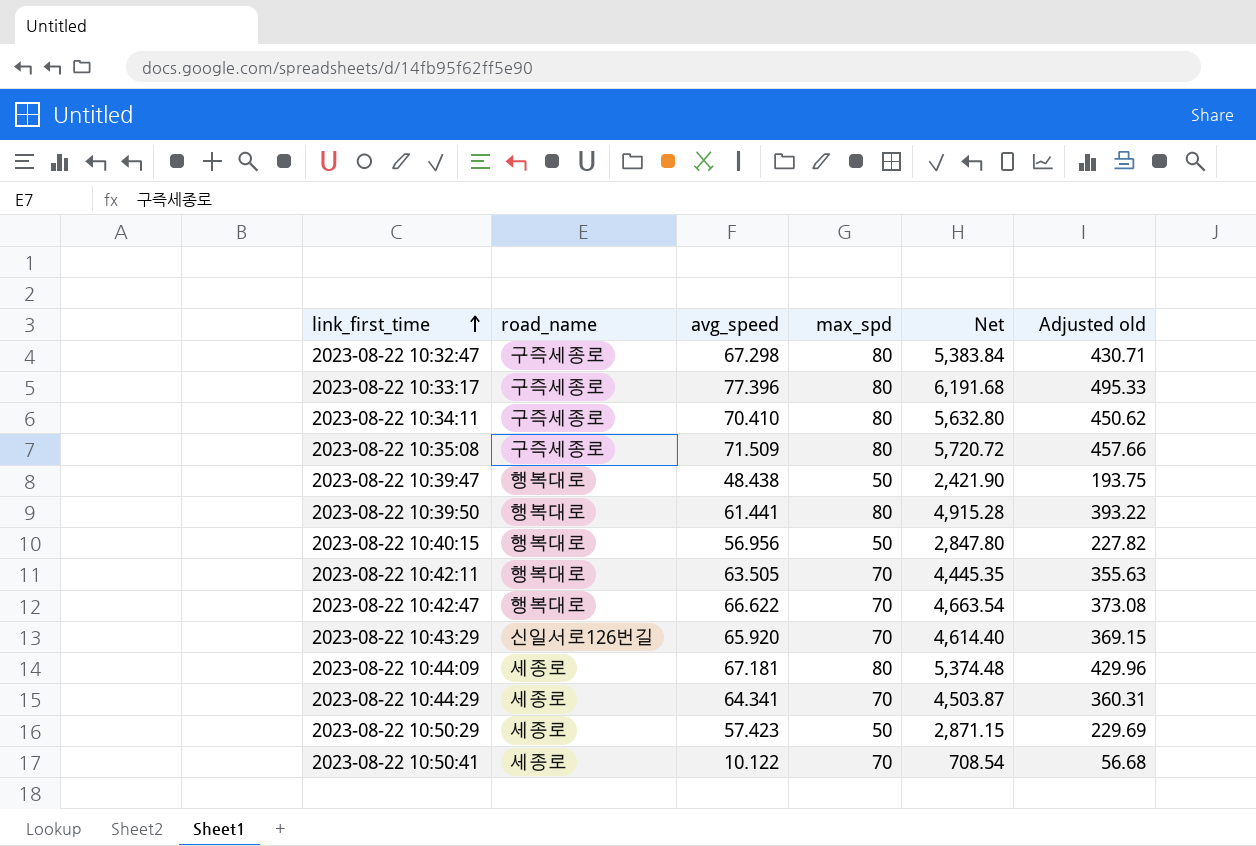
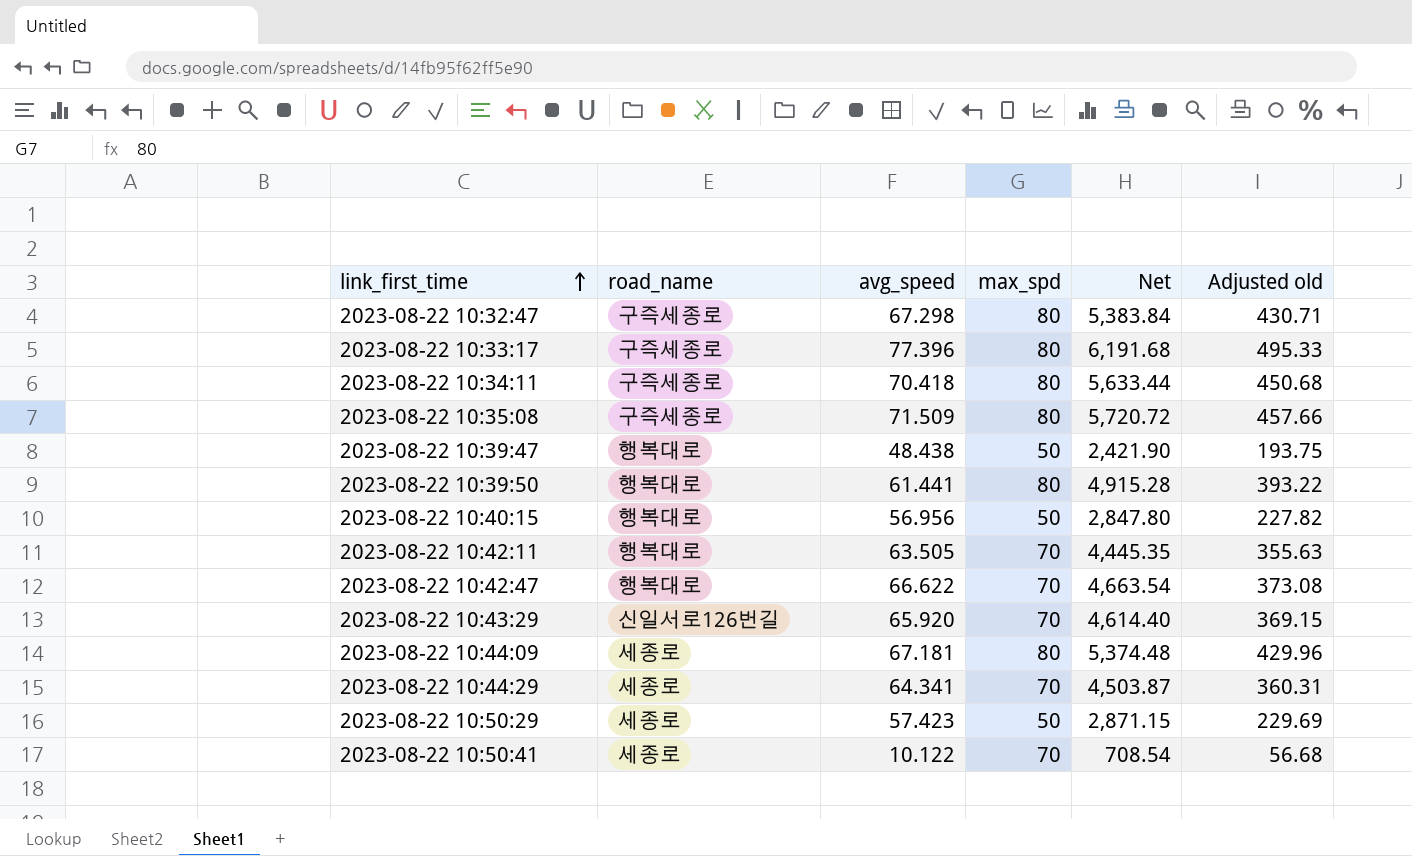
2023-08-22 10:34:11 | avg_speed: 70.410 -> 70.418
2023-08-22 10:34:11 | Net: 5,632.80 -> 5,633.44
2023-08-22 10:34:11 | Adjusted old: 450.62 -> 450.68

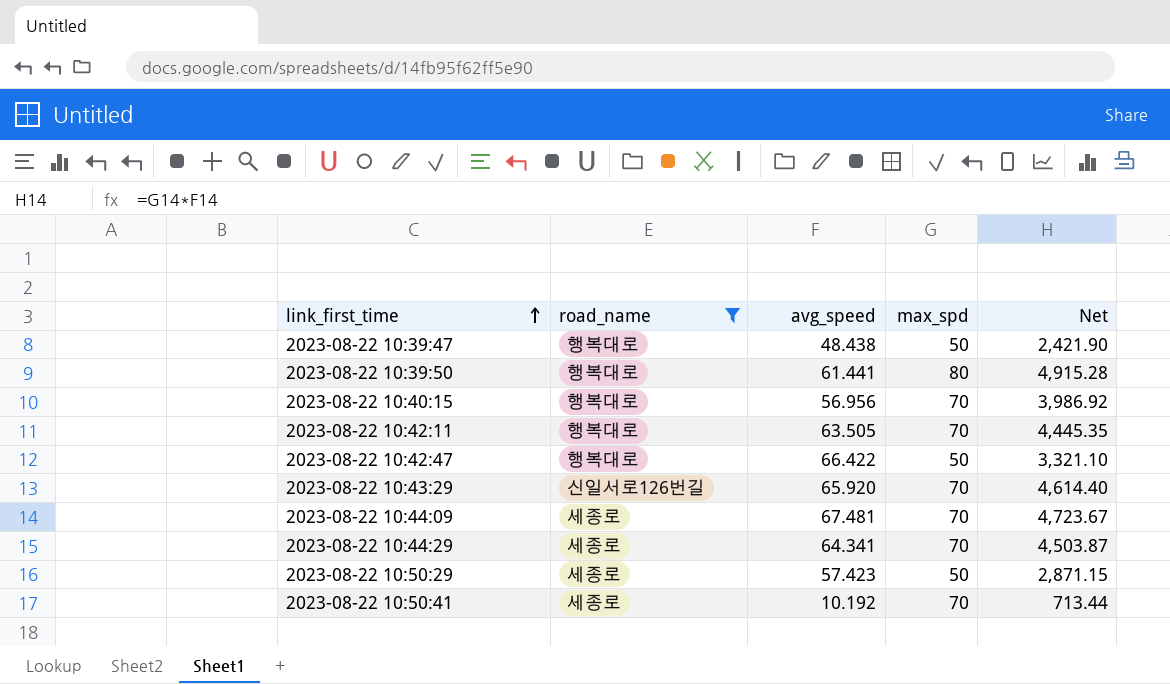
filter: none -> road_name != 구즉세종로
column Adjusted old | formula: [Net] * 0.08 -> none
2023-08-22 10:40:15 | max_spd: 50 -> 70
2023-08-22 10:40:15 | Net: 2,847.80 -> 3,986.92
2023-08-22 10:42:47 | avg_speed: 66.622 -> 66.422
2023-08-22 10:42:47 | max_spd: 70 -> 50
2023-08-22 10:42:47 | Net: 4,663.54 -> 3,321.10
2023-08-22 10:44:09 | avg_speed: 67.181 -> 67.481
2023-08-22 10:44:09 | max_spd: 80 -> 70
2023-08-22 10:44:09 | Net: 5,374.48 -> 4,723.67
2023-08-22 10:50:41 | avg_speed: 10.122 -> 10.192
2023-08-22 10:50:41 | Net: 708.54 -> 713.44

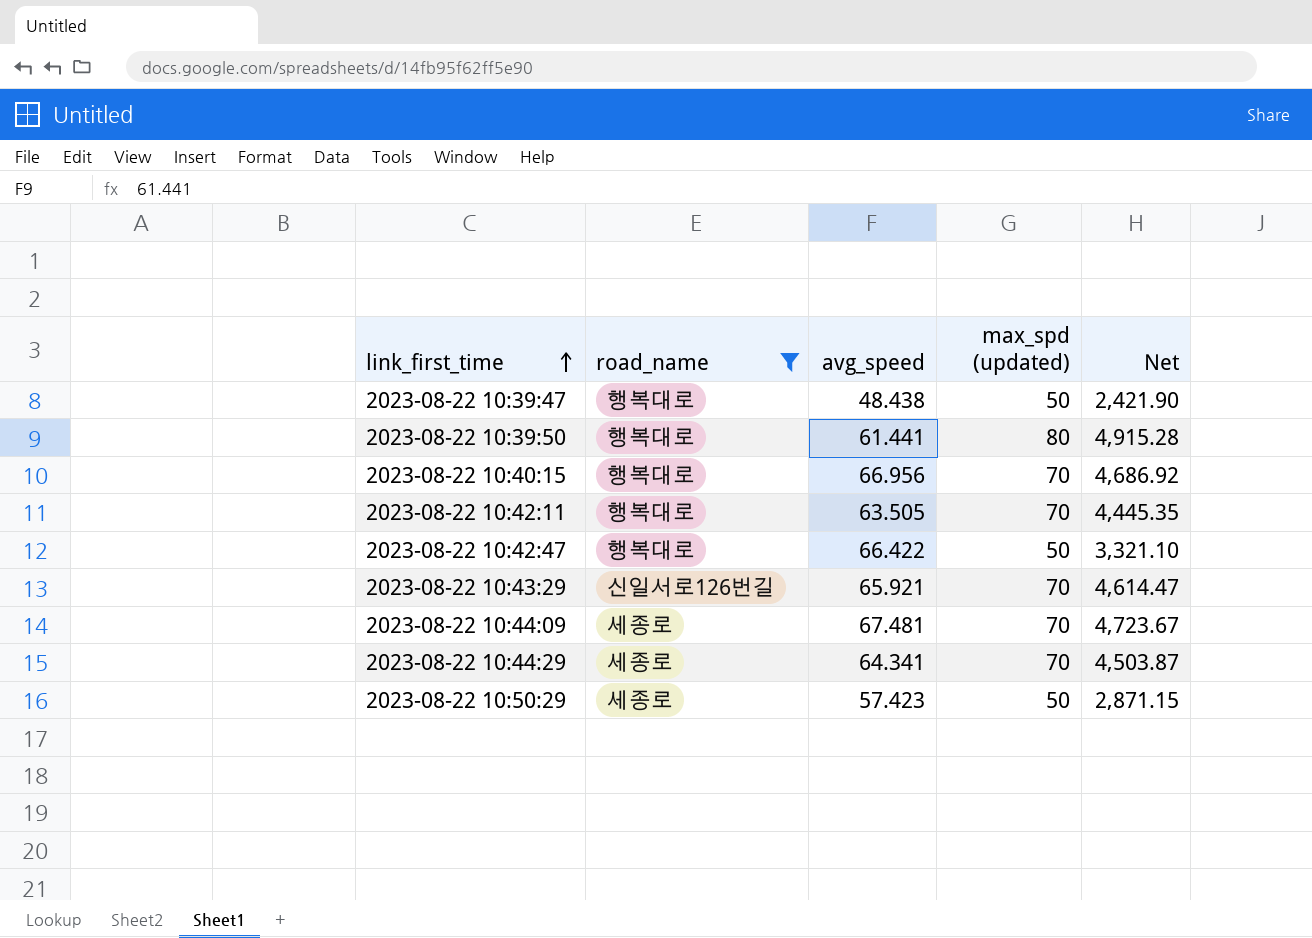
column name: max_spd -> max_spd (updated)
row 2023-08-22 10:50:41: 세종로 | 10.192 | 70 | 713.44 -> none
2023-08-22 10:40:15 | avg_speed: 56.956 -> 66.956
2023-08-22 10:40:15 | Net: 3,986.92 -> 4,686.92
2023-08-22 10:43:29 | avg_speed: 65.920 -> 65.921
2023-08-22 10:43:29 | Net: 4,614.40 -> 4,614.47

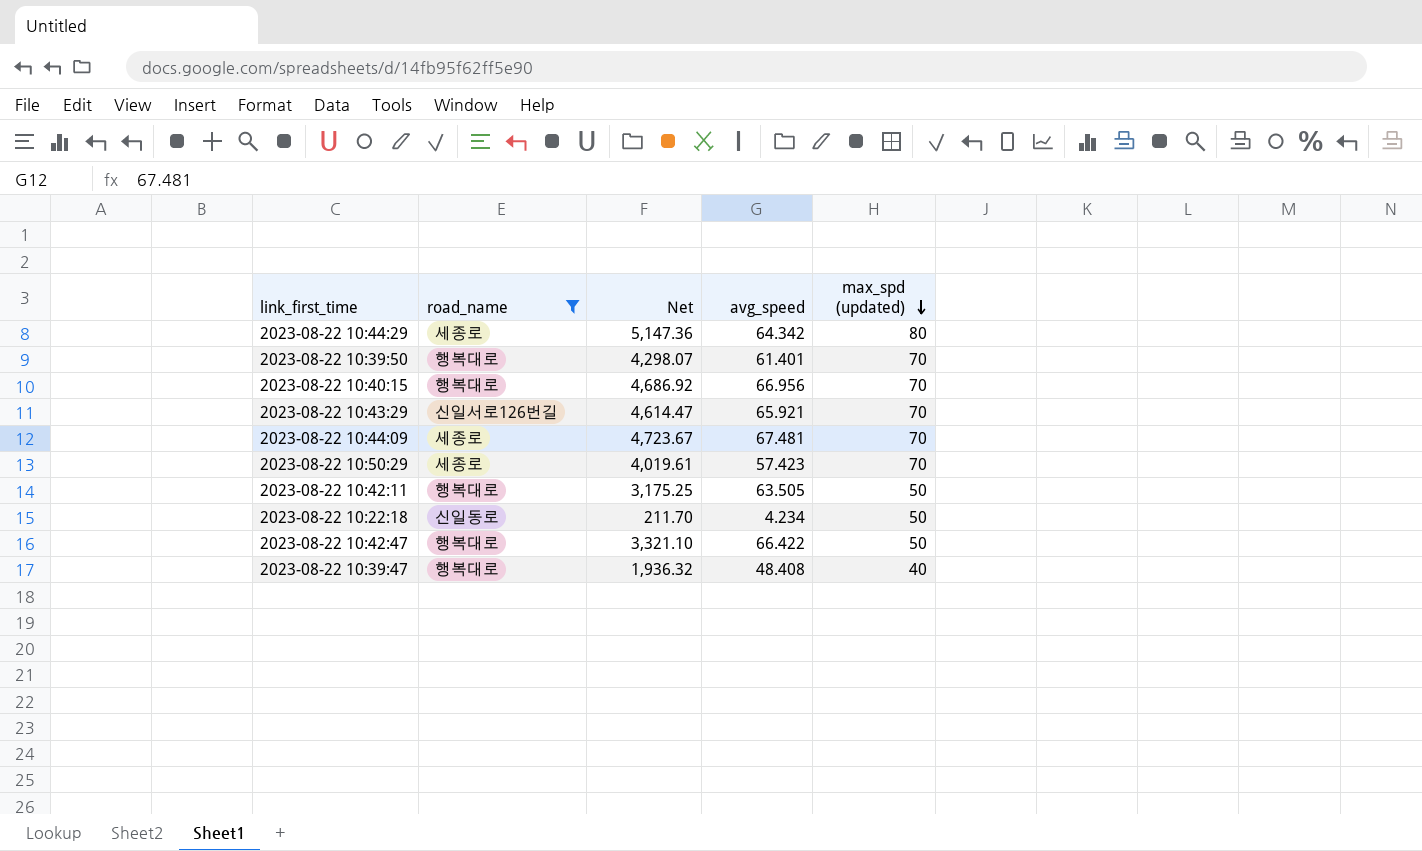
row order: link_first_time ascending -> max_spd (updated) descending
column Net | position: 5 -> 3
2023-08-22 10:44:29 | Net: 4,503.87 -> 5,147.36
2023-08-22 10:44:29 | avg_speed: 64.341 -> 64.342
2023-08-22 10:44:29 | max_spd (updated): 70 -> 80
2023-08-22 10:39:50 | Net: 4,915.28 -> 4,298.07
2023-08-22 10:39:50 | avg_speed: 61.441 -> 61.401
2023-08-22 10:39:50 | max_spd (updated): 80 -> 70
2023-08-22 10:50:29 | Net: 2,871.15 -> 4,019.61
2023-08-22 10:50:29 | max_spd (updated): 50 -> 70
2023-08-22 10:42:11 | Net: 4,445.35 -> 3,175.25
2023-08-22 10:42:11 | max_spd (updated): 70 -> 50
row 2023-08-22 10:22:18: none -> 신일동로 | 211.70 | 4.234 | 50
2023-08-22 10:39:47 | Net: 2,421.90 -> 1,936.32
2023-08-22 10:39:47 | avg_speed: 48.438 -> 48.408
2023-08-22 10:39:47 | max_spd (updated): 50 -> 40

